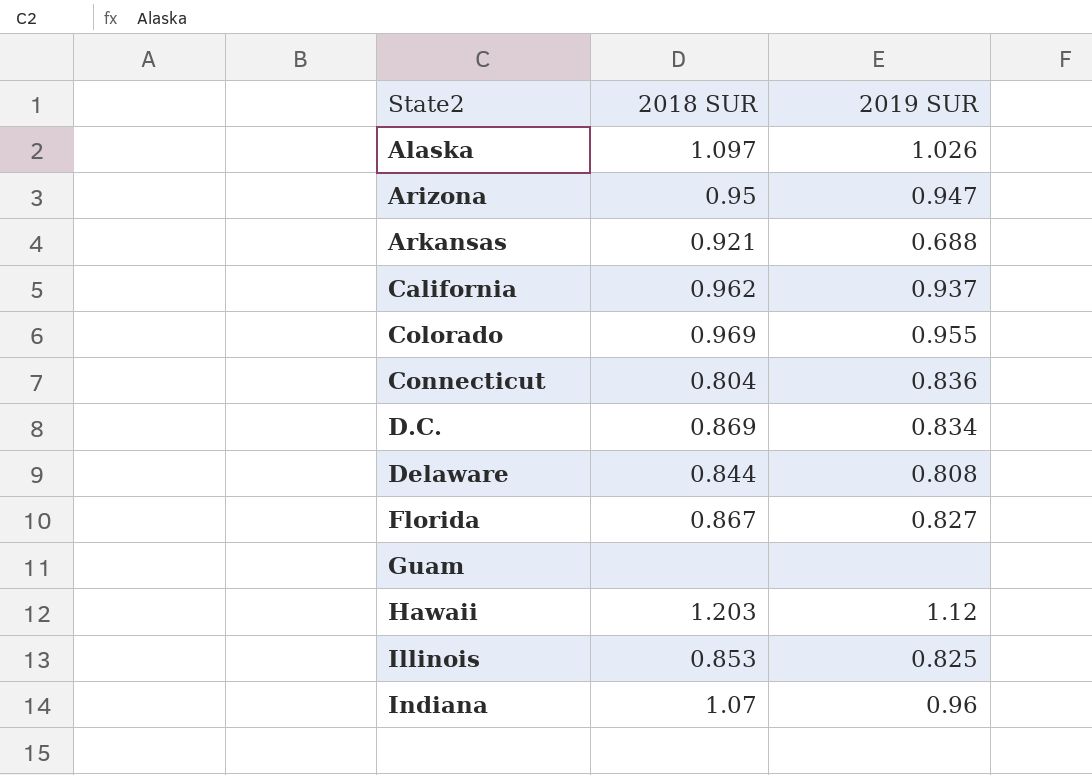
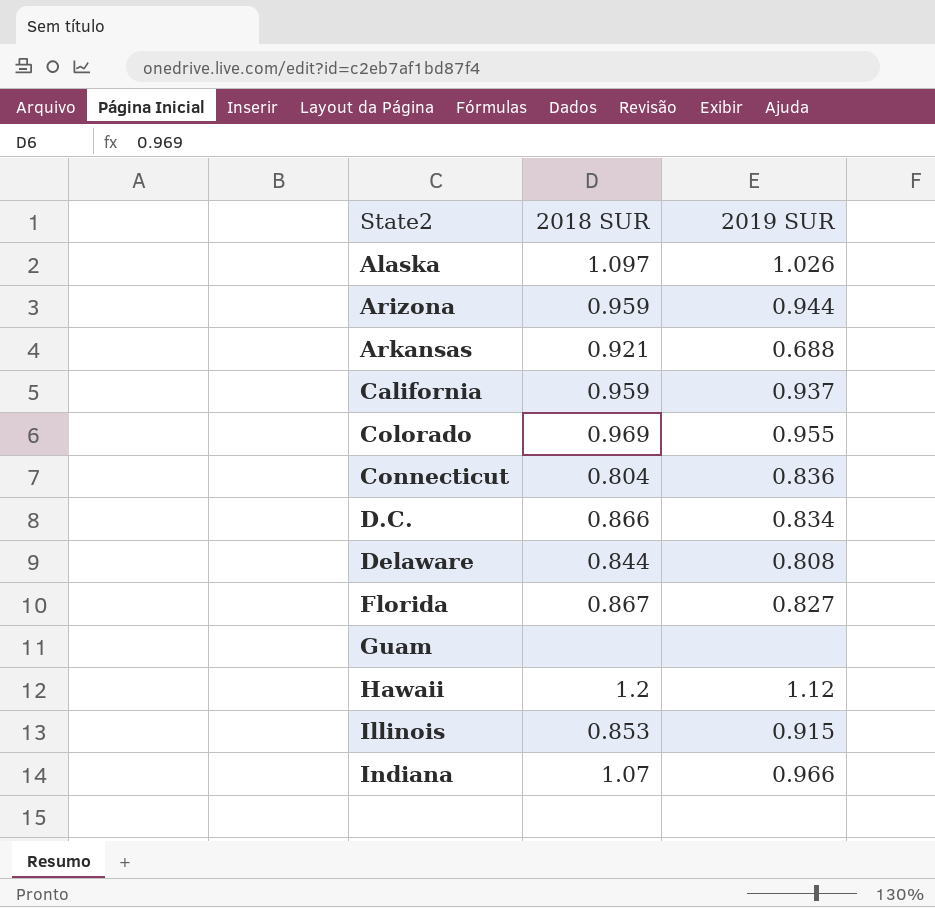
Arizona | 2018 SUR: 0.95 -> 0.959
Arizona | 2019 SUR: 0.947 -> 0.944
California | 2018 SUR: 0.962 -> 0.959
D.C. | 2018 SUR: 0.869 -> 0.866
Hawaii | 2018 SUR: 1.203 -> 1.2
Illinois | 2019 SUR: 0.825 -> 0.915
Indiana | 2019 SUR: 0.96 -> 0.966

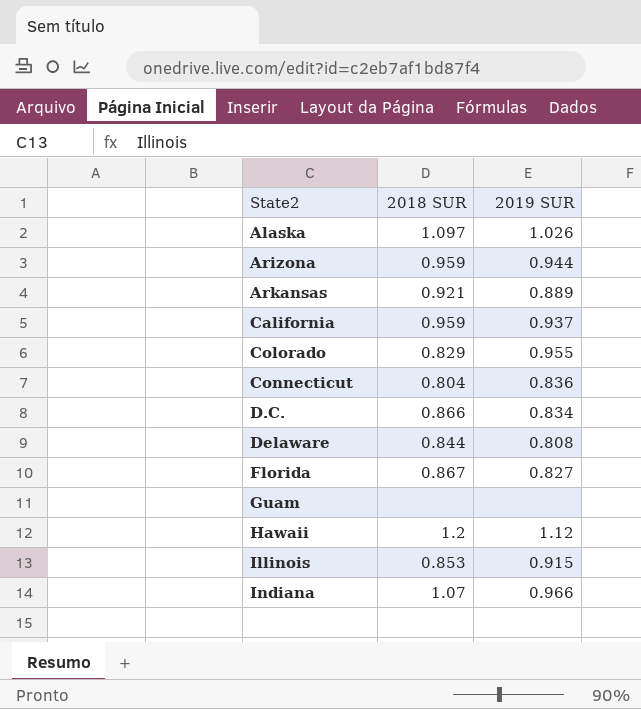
Arkansas | 2019 SUR: 0.688 -> 0.889
Colorado | 2018 SUR: 0.969 -> 0.829

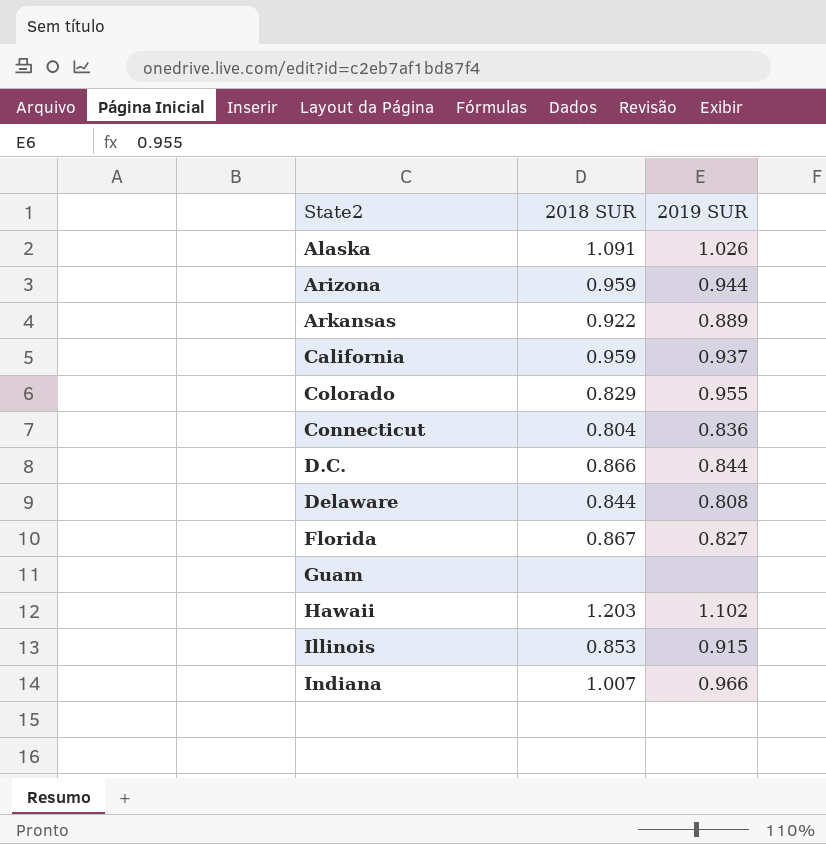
Alaska | 2018 SUR: 1.097 -> 1.091
Arkansas | 2018 SUR: 0.921 -> 0.922
D.C. | 2019 SUR: 0.834 -> 0.844
Hawaii | 2018 SUR: 1.2 -> 1.203
Hawaii | 2019 SUR: 1.12 -> 1.102
Indiana | 2018 SUR: 1.07 -> 1.007

